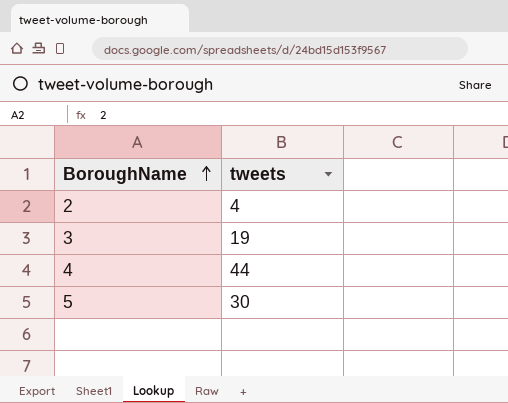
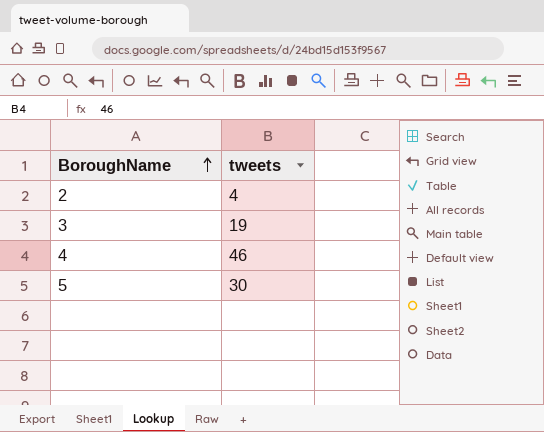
4 | tweets: 44 -> 46

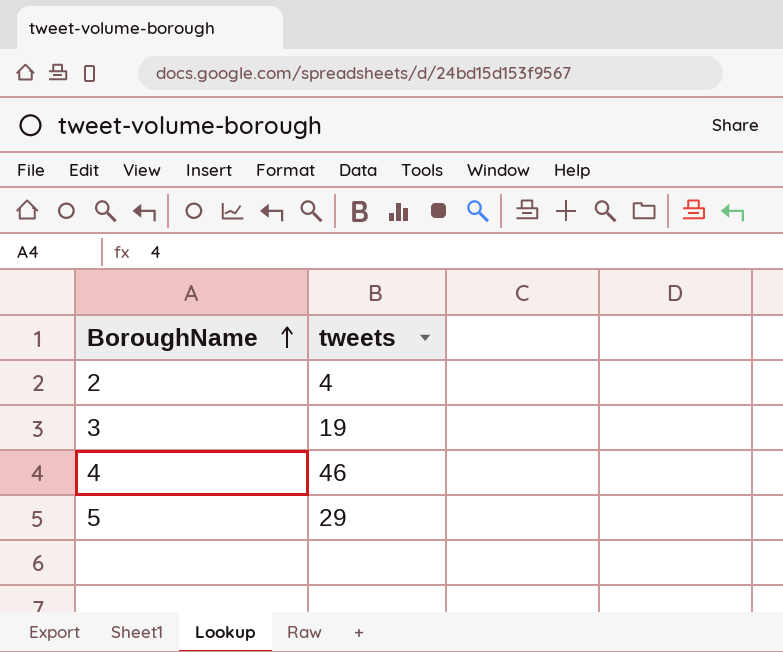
5 | tweets: 30 -> 29

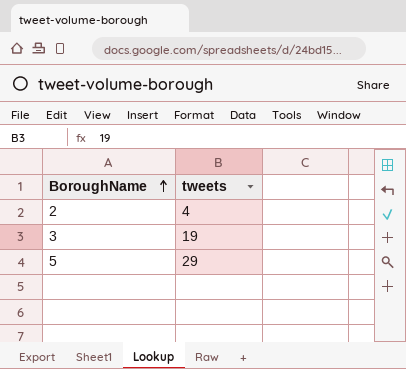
row 4: 46 -> none

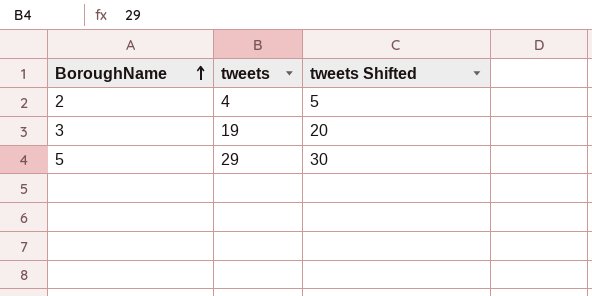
column tweets Shifted | formula: none -> [tweets] + 1

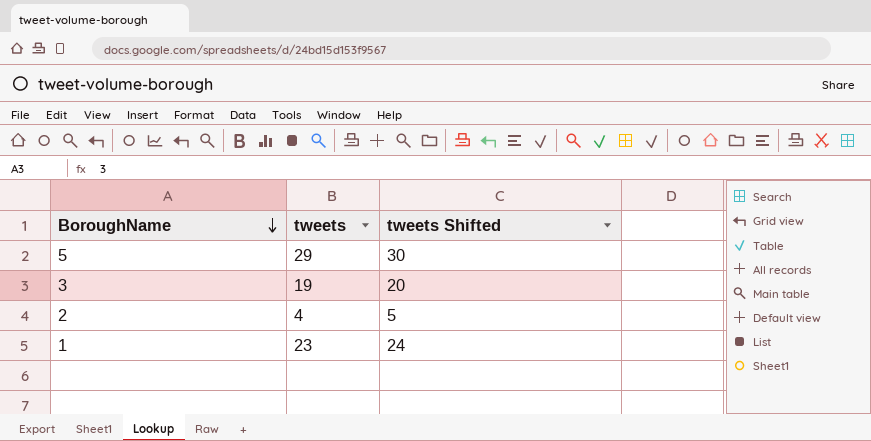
row order: BoroughName ascending -> BoroughName descending
row 1: none -> 23 | 24

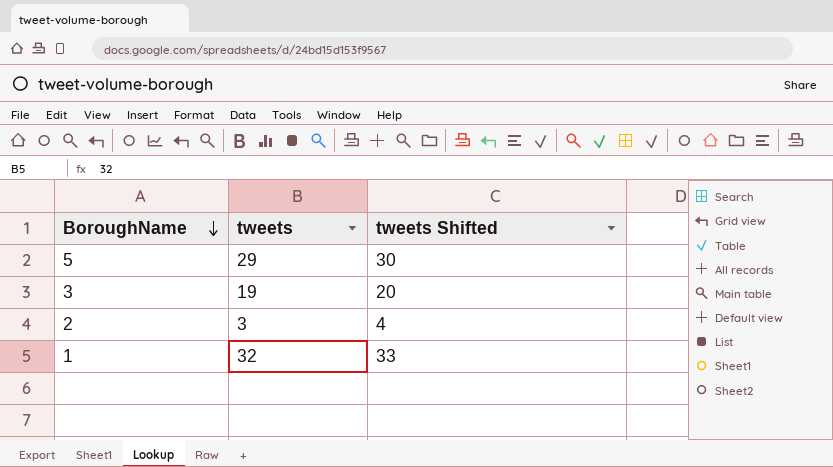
2 | tweets: 4 -> 3
2 | tweets Shifted: 5 -> 4
1 | tweets: 23 -> 32
1 | tweets Shifted: 24 -> 33

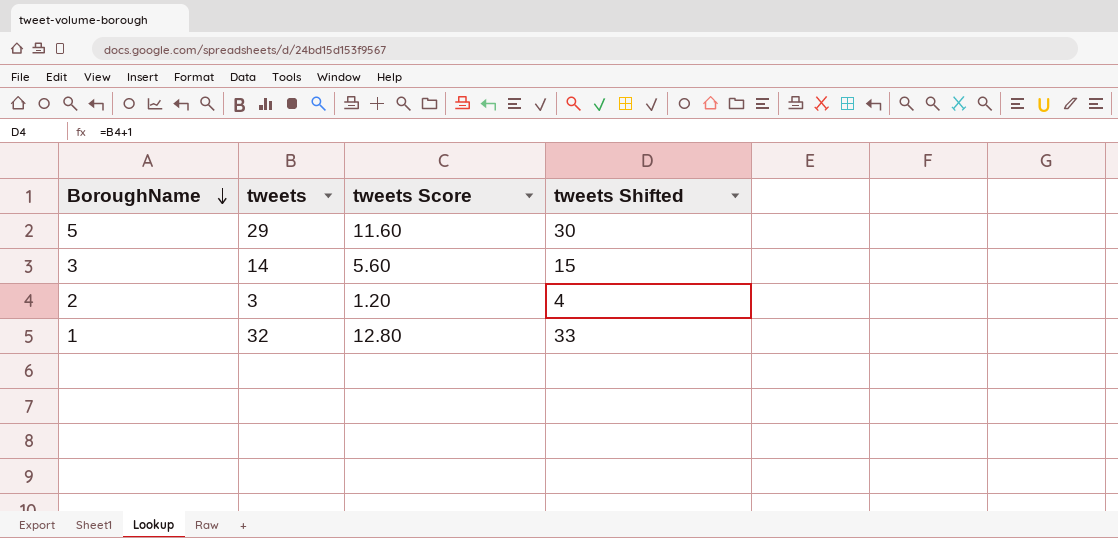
column tweets Score | formula: none -> [tweets] * 0.4
3 | tweets: 19 -> 14
3 | tweets Shifted: 20 -> 15

